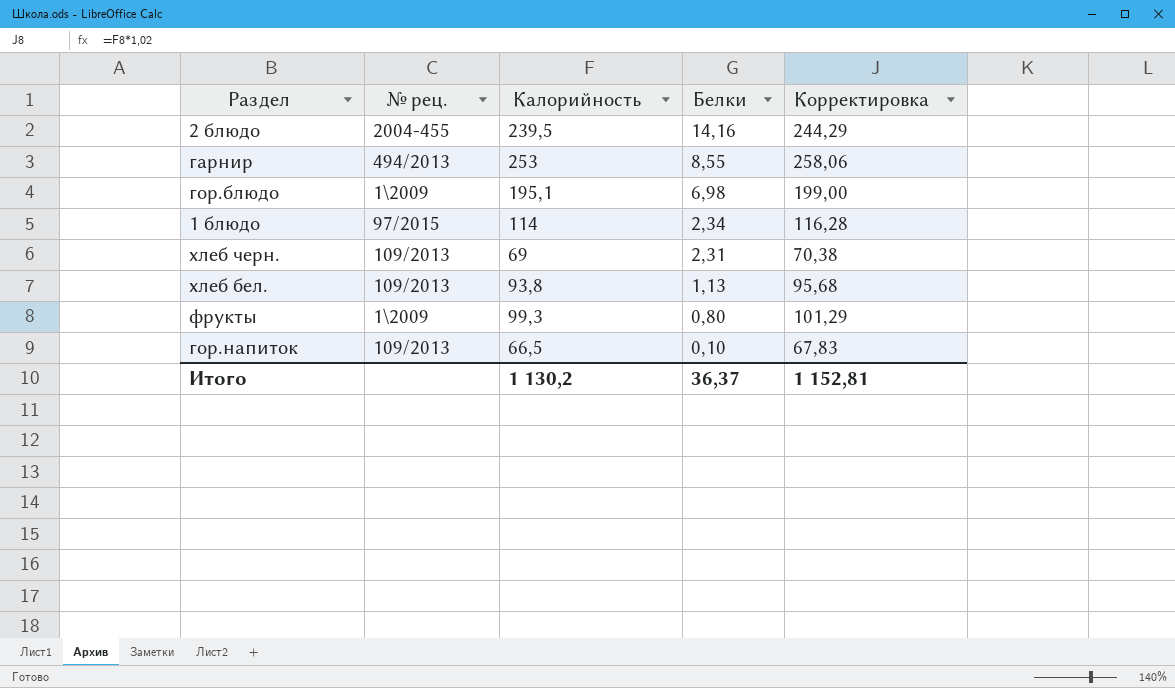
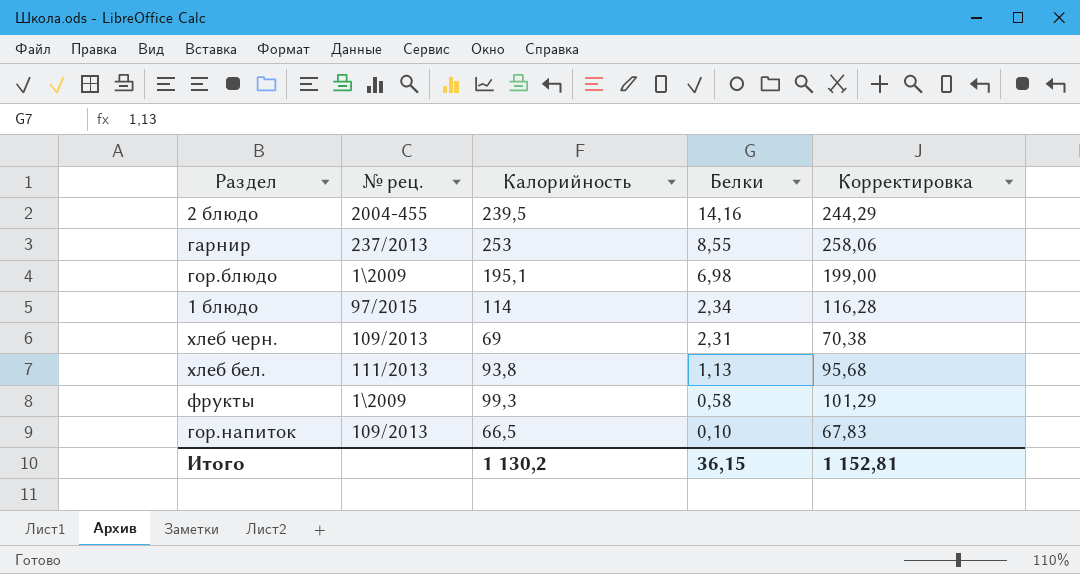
гарнир | № рец.: 494/2013 -> 237/2013
хлеб бел. | № рец.: 109/2013 -> 111/2013
фрукты | Белки: 0,80 -> 0,58
Итого | Белки: 36,37 -> 36,15

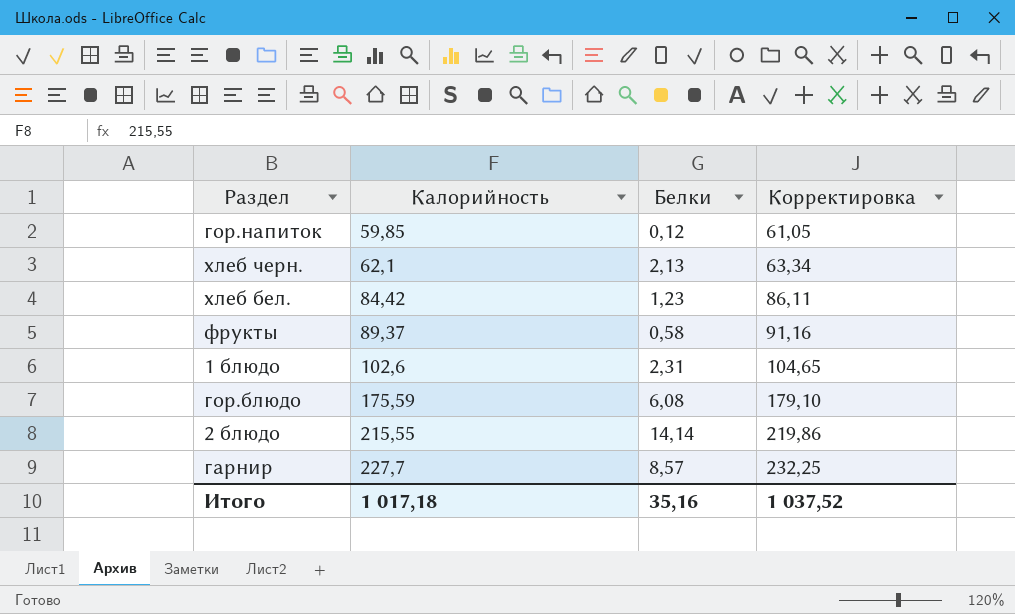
row order: Белки descending -> Калорийность ascending
column № рец. | position: 2 -> none
гор.напиток | Калорийность: 66,5 -> 59,85
гор.напиток | Белки: 0,10 -> 0,12
гор.напиток | Корректировка: 67,83 -> 61,05
хлеб черн. | Калорийность: 69 -> 62,1
хлеб черн. | Белки: 2,31 -> 2,13
хлеб черн. | Корректировка: 70,38 -> 63,34
хлеб бел. | Калорийность: 93,8 -> 84,42
хлеб бел. | Белки: 1,13 -> 1,23
хлеб бел. | Корректировка: 95,68 -> 86,11
фрукты | Калорийность: 99,3 -> 89,37
фрукты | Корректировка: 101,29 -> 91,16
1 блюдо | Калорийность: 114 -> 102,6
1 блюдо | Белки: 2,34 -> 2,31
1 блюдо | Корректировка: 116,28 -> 104,65
гор.блюдо | Калорийность: 195,1 -> 175,59
гор.блюдо | Белки: 6,98 -> 6,08
гор.блюдо | Корректировка: 199,00 -> 179,10
2 блюдо | Калорийность: 239,5 -> 215,55
2 блюдо | Белки: 14,16 -> 14,14
2 блюдо | Корректировка: 244,29 -> 219,86
гарнир | Калорийность: 253 -> 227,7
гарнир | Белки: 8,55 -> 8,57
гарнир | Корректировка: 258,06 -> 232,25
Итого | Калорийность: 1 130,2 -> 1 017,18
Итого | Белки: 36,15 -> 35,16
Итого | Корректировка: 1 152,81 -> 1 037,52

